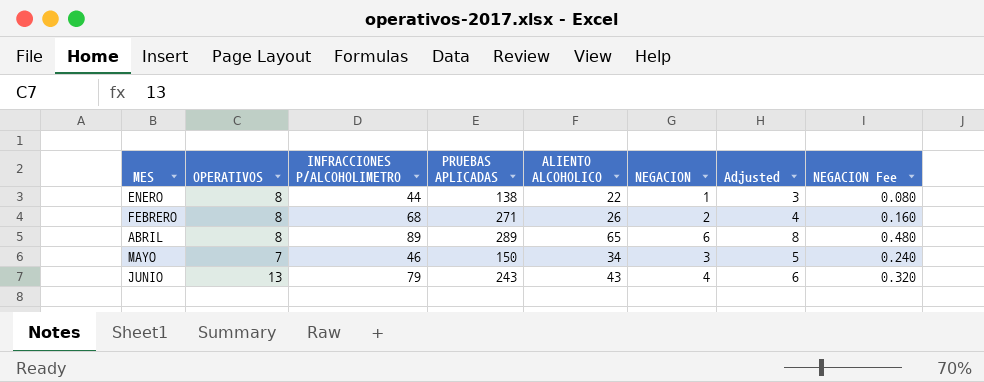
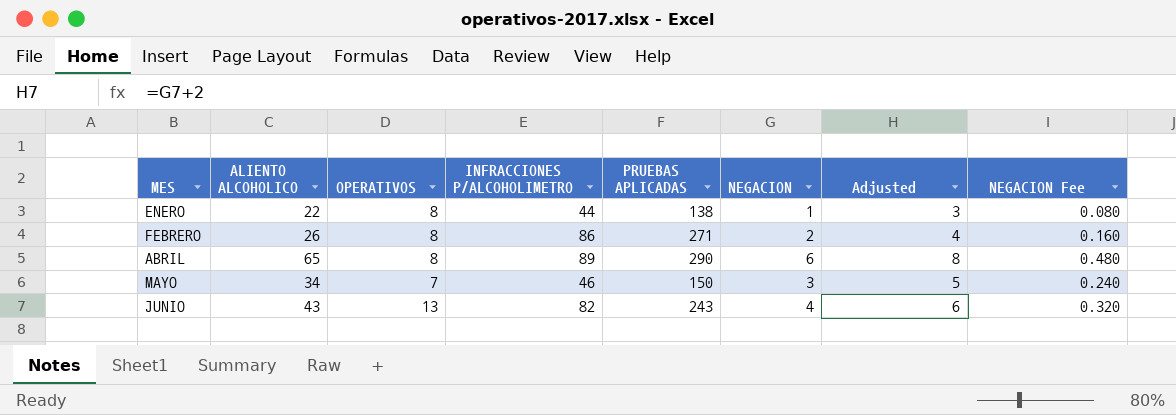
column ALIENTO ALCOHOLICO | position: 5 -> 2
FEBRERO | INFRACCIONES P/ALCOHOLIMETRO: 68 -> 86
ABRIL | PRUEBAS APLICADAS: 289 -> 290
JUNIO | INFRACCIONES P/ALCOHOLIMETRO: 79 -> 82

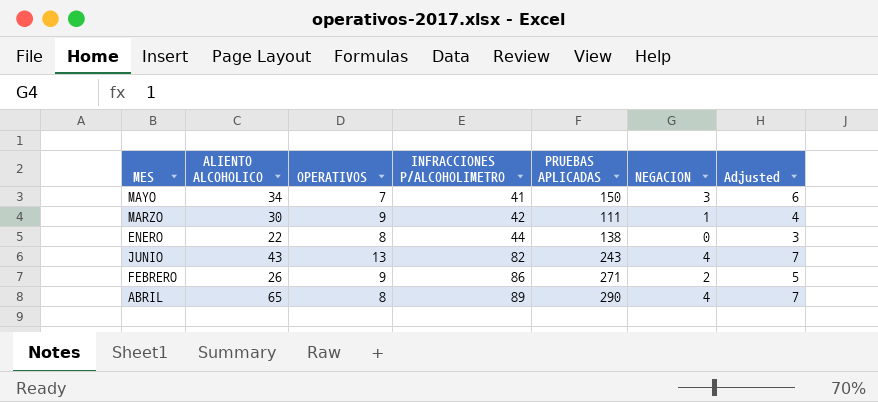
row order: MES ascending -> INFRACCIONES P/ALCOHOLIMETRO ascending
column NEGACION Fee | formula: [NEGACION] * 0.08 -> none
column Adjusted | formula: [NEGACION] + 2 -> [NEGACION] + 3
MAYO | INFRACCIONES P/ALCOHOLIMETRO: 46 -> 41
row MARZO: none -> 30 | 9 | 42 | 111 | 1 | 4
ENERO | NEGACION: 1 -> 0
FEBRERO | OPERATIVOS: 8 -> 9
ABRIL | NEGACION: 6 -> 4

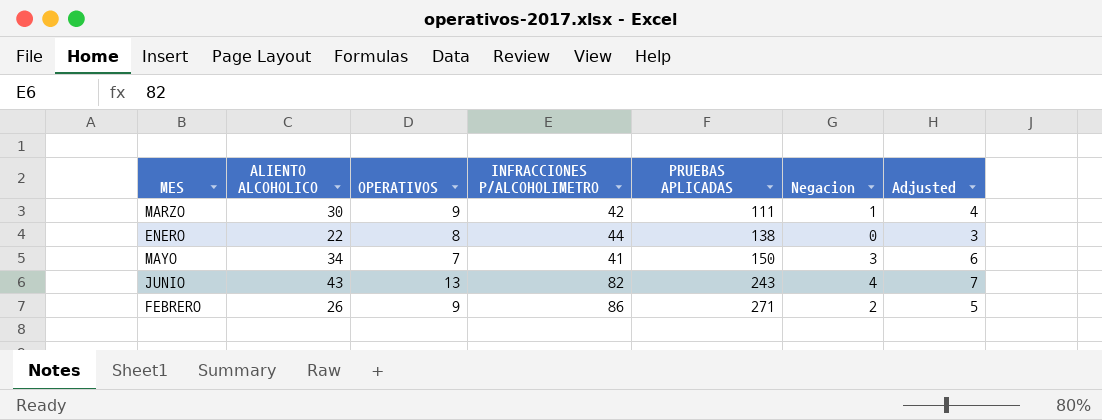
row order: INFRACCIONES P/ALCOHOLIMETRO ascending -> PRUEBAS APLICADAS ascending
column name: NEGACION -> Negacion
row ABRIL: 65 | 8 | 89 | 290 | 4 | 7 -> none

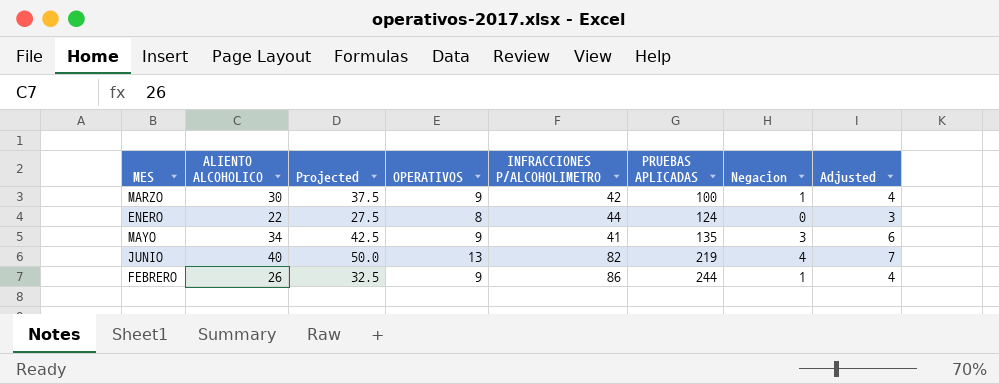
column Projected | formula: none -> [ALIENTO ALCOHOLICO] * 1.25
MARZO | PRUEBAS APLICADAS: 111 -> 100
ENERO | PRUEBAS APLICADAS: 138 -> 124
MAYO | OPERATIVOS: 7 -> 9
MAYO | PRUEBAS APLICADAS: 150 -> 135
JUNIO | ALIENTO ALCOHOLICO: 43 -> 40
JUNIO | PRUEBAS APLICADAS: 243 -> 219
FEBRERO | PRUEBAS APLICADAS: 271 -> 244
FEBRERO | Negacion: 2 -> 1
FEBRERO | Adjusted: 5 -> 4

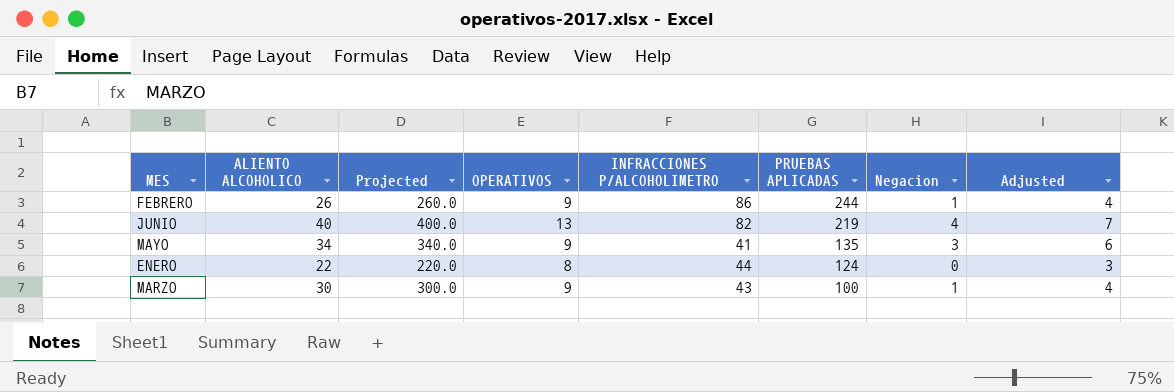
row order: PRUEBAS APLICADAS ascending -> PRUEBAS APLICADAS descending
column Projected | formula: [ALIENTO ALCOHOLICO] * 1.25 -> [ALIENTO ALCOHOLICO] * 10
MARZO | INFRACCIONES P/ALCOHOLIMETRO: 42 -> 43

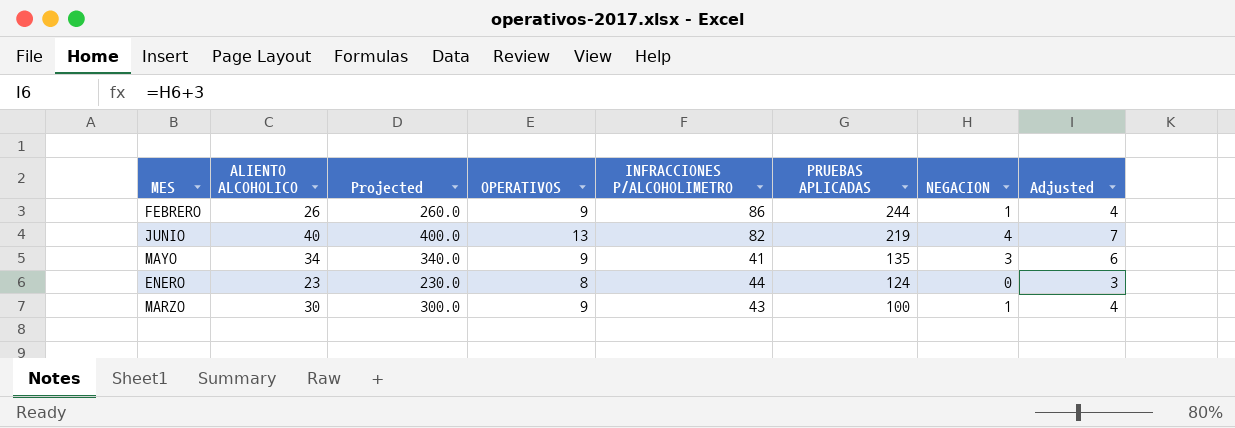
column name: Negacion -> NEGACION
ENERO | ALIENTO ALCOHOLICO: 22 -> 23
ENERO | Projected: 220.0 -> 230.0

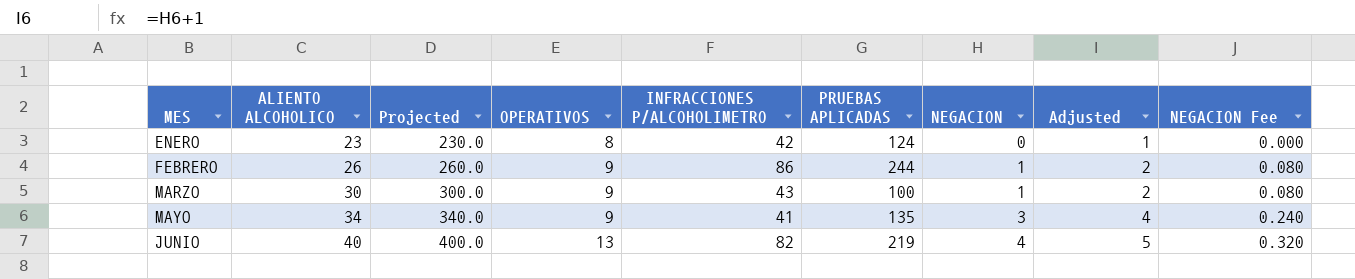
row order: PRUEBAS APLICADAS descending -> MES ascending
column Adjusted | formula: [NEGACION] + 3 -> [NEGACION] + 1
column NEGACION Fee | formula: none -> [NEGACION] * 0.08
ENERO | INFRACCIONES P/ALCOHOLIMETRO: 44 -> 42

